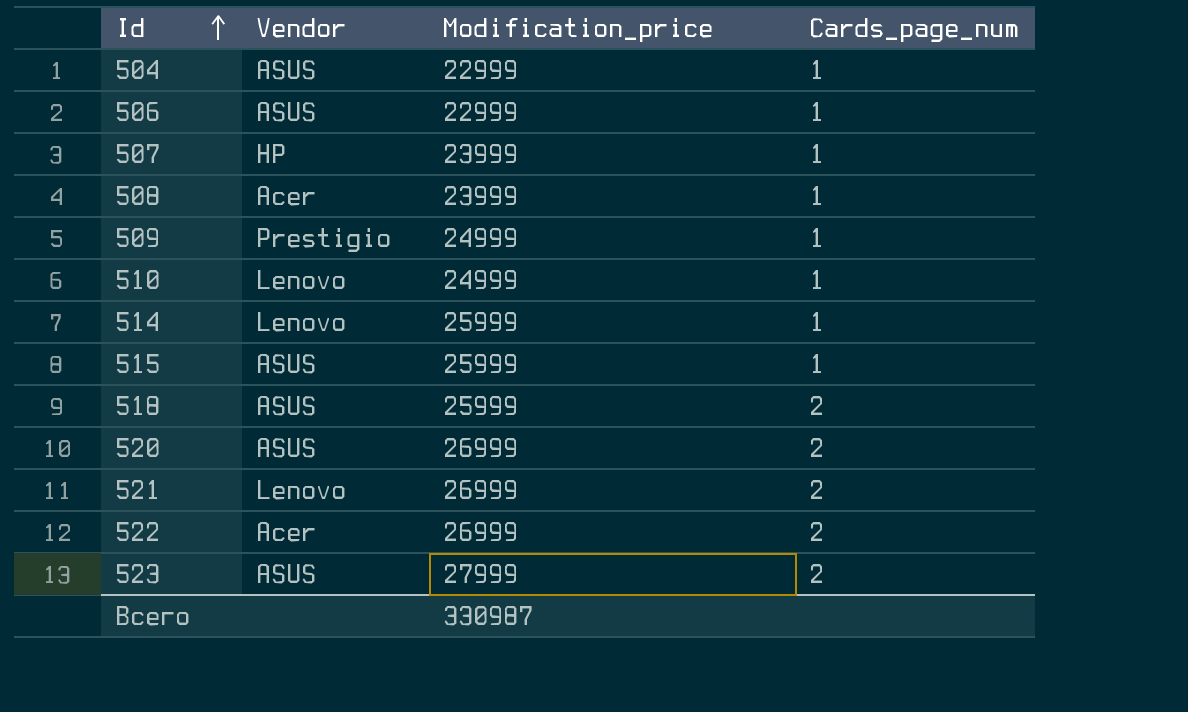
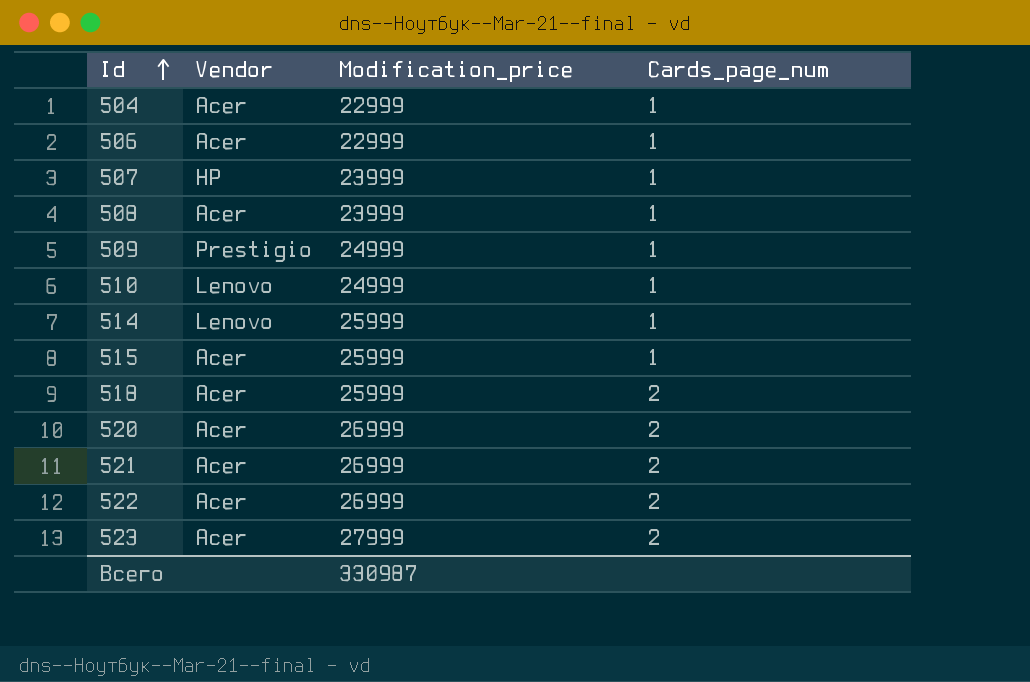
504 | Vendor: ASUS -> Acer
506 | Vendor: ASUS -> Acer
515 | Vendor: ASUS -> Acer
518 | Vendor: ASUS -> Acer
520 | Vendor: ASUS -> Acer
521 | Vendor: Lenovo -> Acer
523 | Vendor: ASUS -> Acer

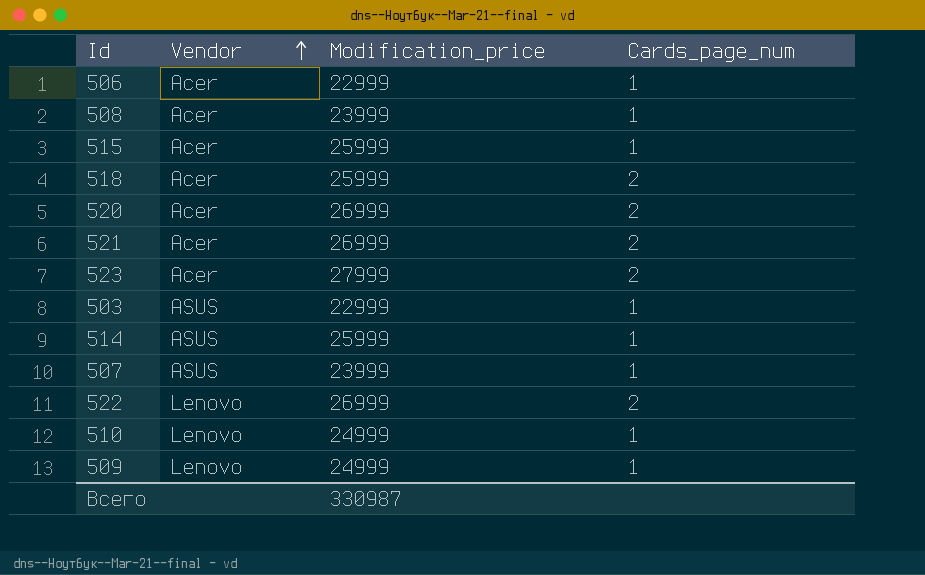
row order: Id ascending -> Vendor ascending
row 504: Acer | 22999 | 1 -> none
row 503: none -> ASUS | 22999 | 1
514 | Vendor: Lenovo -> ASUS
507 | Vendor: HP -> ASUS
522 | Vendor: Acer -> Lenovo
509 | Vendor: Prestigio -> Lenovo

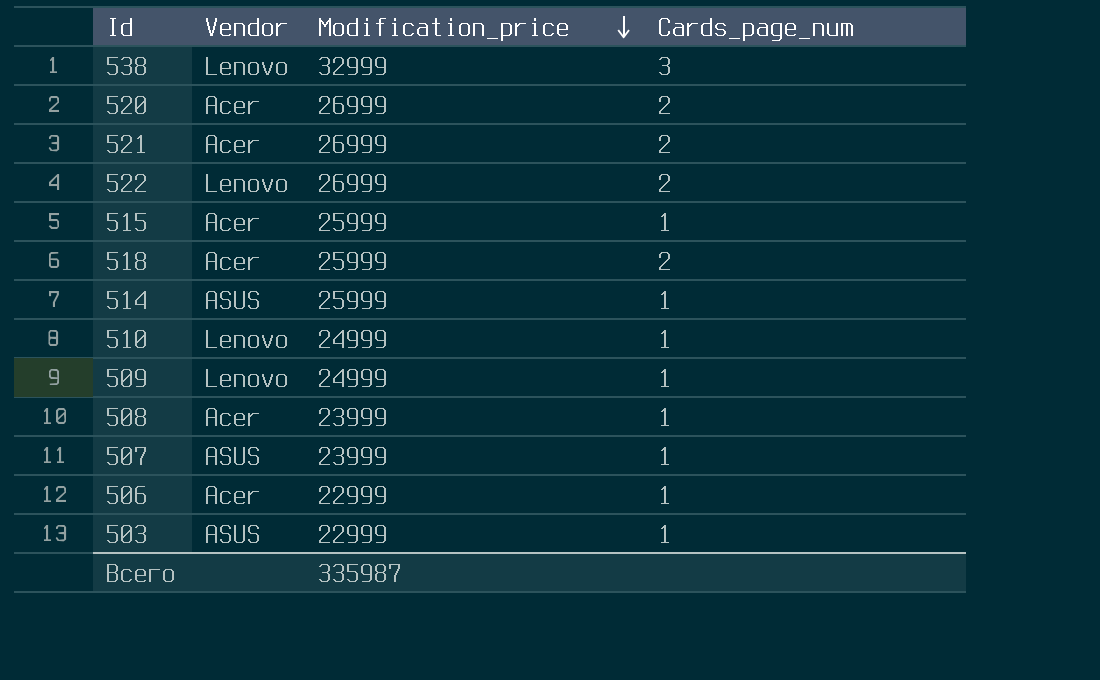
row order: Vendor ascending -> Modification_price descending
row 523: Acer | 27999 | 2 -> none
row 538: none -> Lenovo | 32999 | 3
Всего | Modification_price: 330987 -> 335987

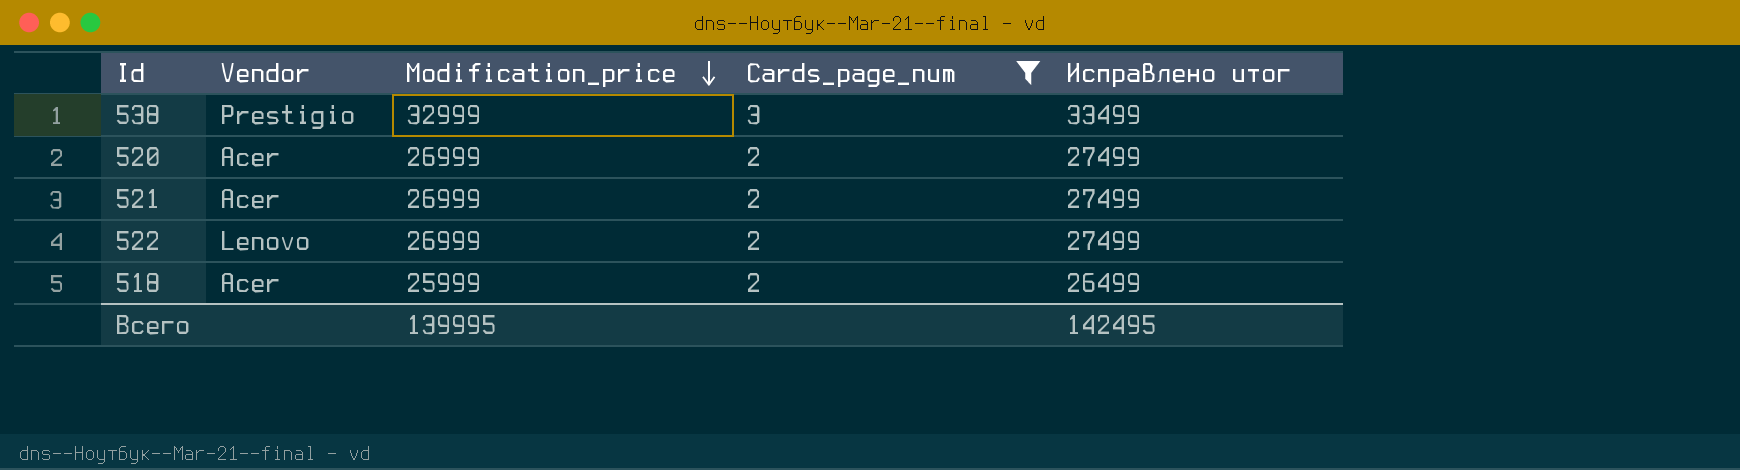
filter: none -> Cards_page_num != 1
column Исправлено итог | formula: none -> [Modification_price] + 500
538 | Vendor: Lenovo -> Prestigio
Всего | Modification_price: 335987 -> 139995

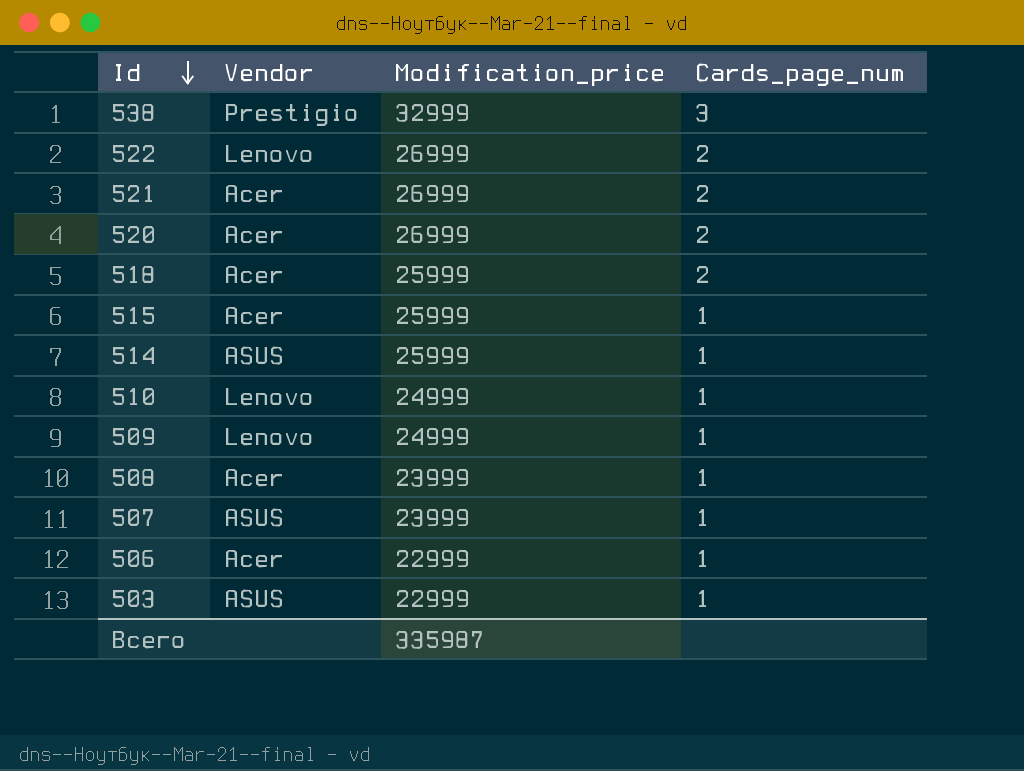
filter: Cards_page_num != 1 -> none
row order: Modification_price descending -> Id descending
column Исправлено итог | formula: [Modification_price] + 500 -> none
Всего | Modification_price: 139995 -> 335987

